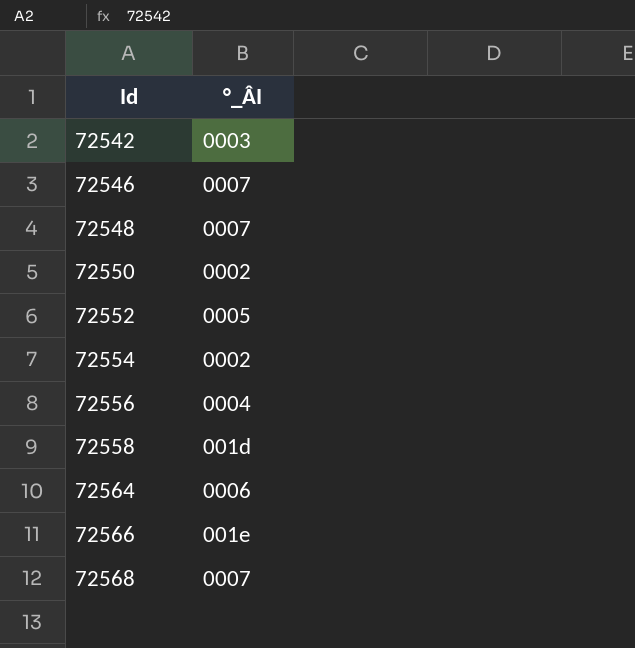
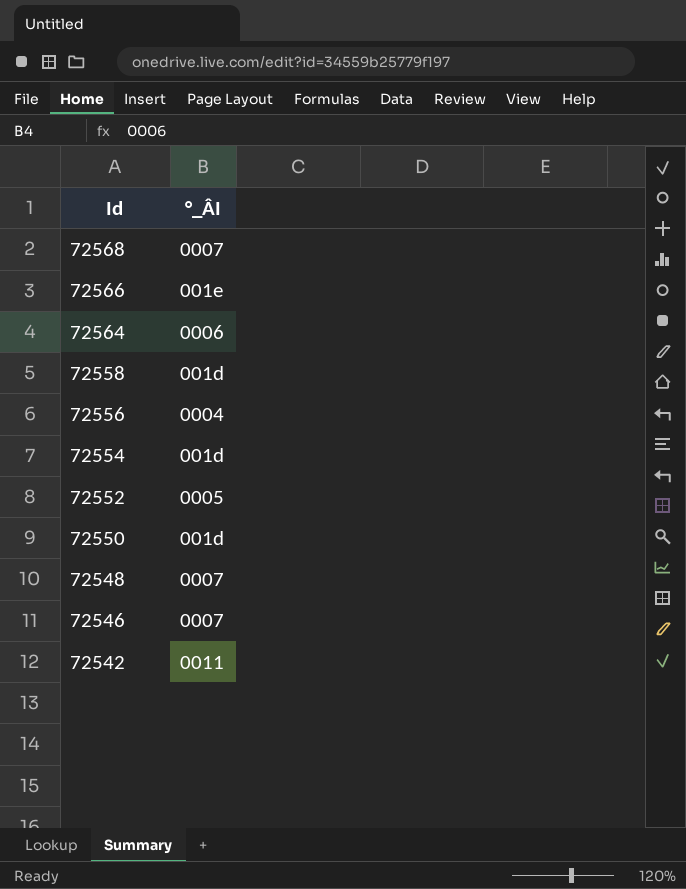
row order: Id ascending -> Id descending
72554 | °_ÂI: 0002 -> 001d
72550 | °_ÂI: 0002 -> 001d
72542 | °_ÂI: 0003 -> 0011

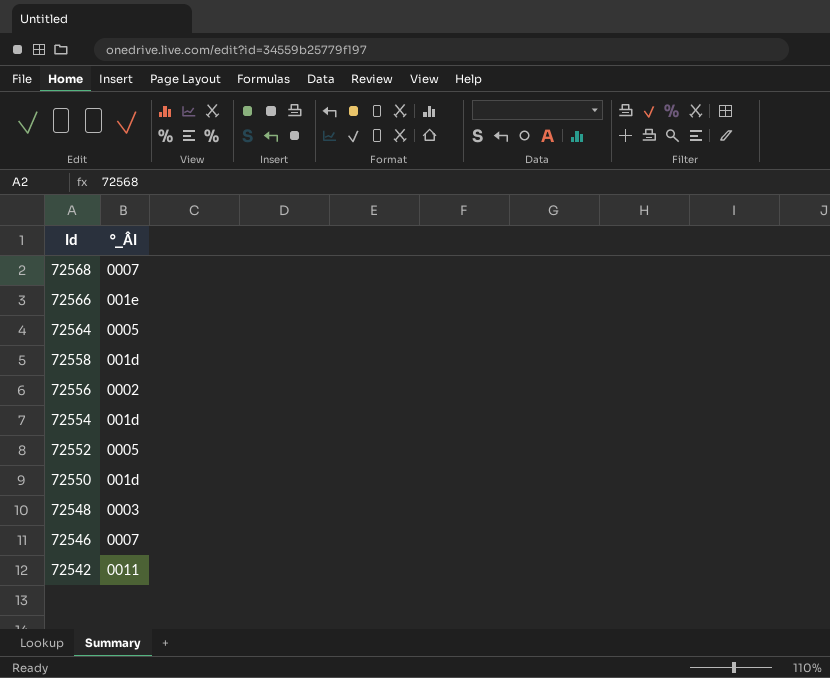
72564 | °_ÂI: 0006 -> 0005
72556 | °_ÂI: 0004 -> 0002
72548 | °_ÂI: 0007 -> 0003

